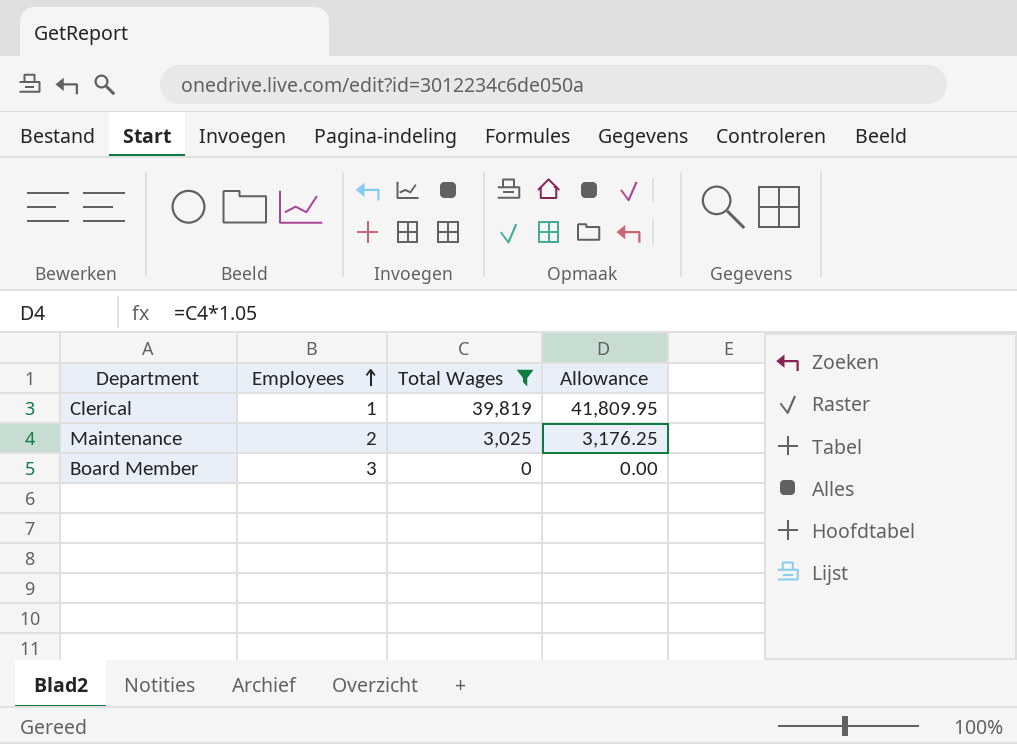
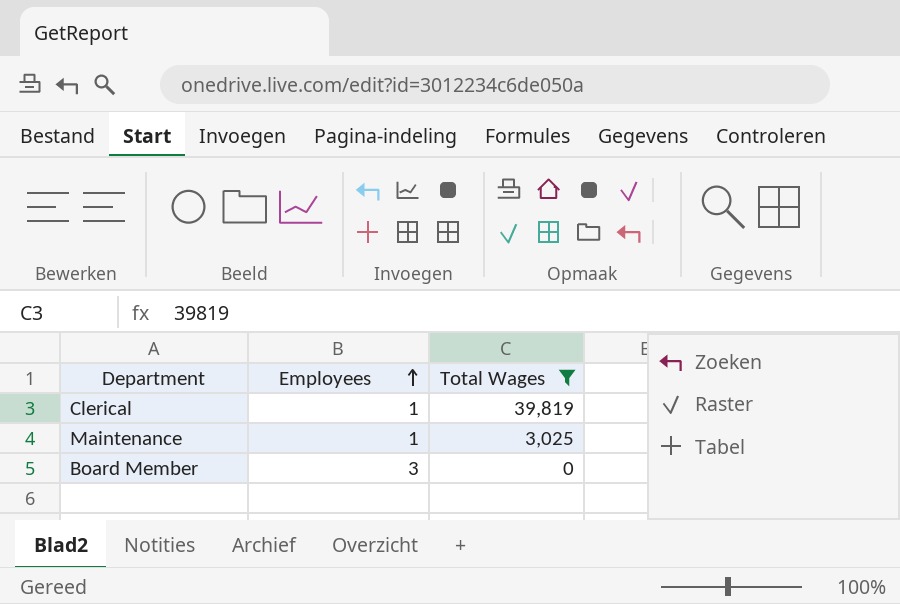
column Allowance | formula: [Total Wages] * 1.05 -> none
Maintenance | Employees: 2 -> 1

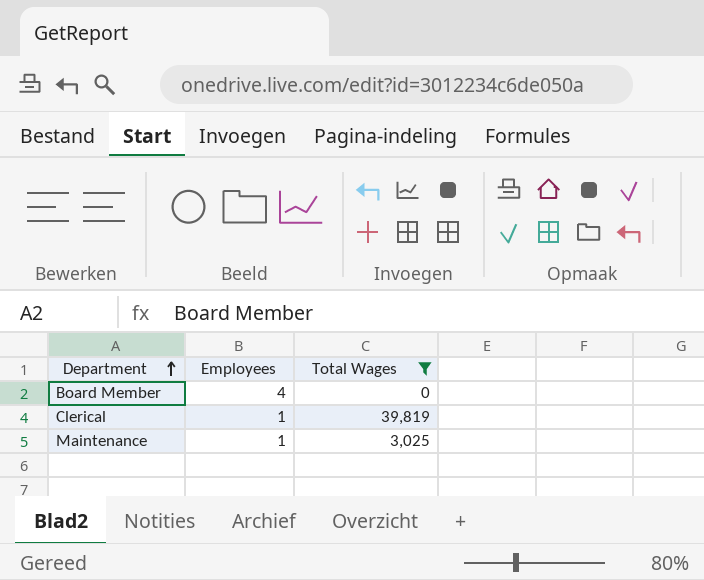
row order: Employees ascending -> Department ascending
Board Member | Employees: 3 -> 4

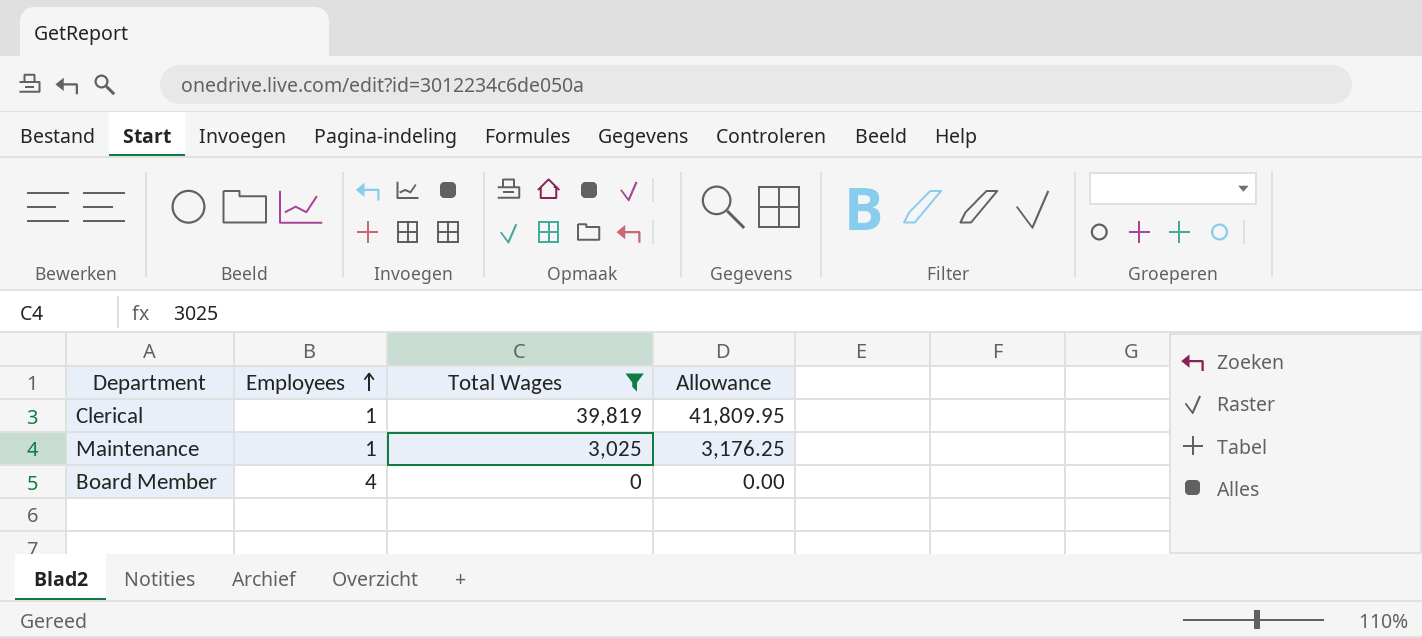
row order: Department ascending -> Employees ascending
column Allowance | formula: none -> [Total Wages] * 1.05

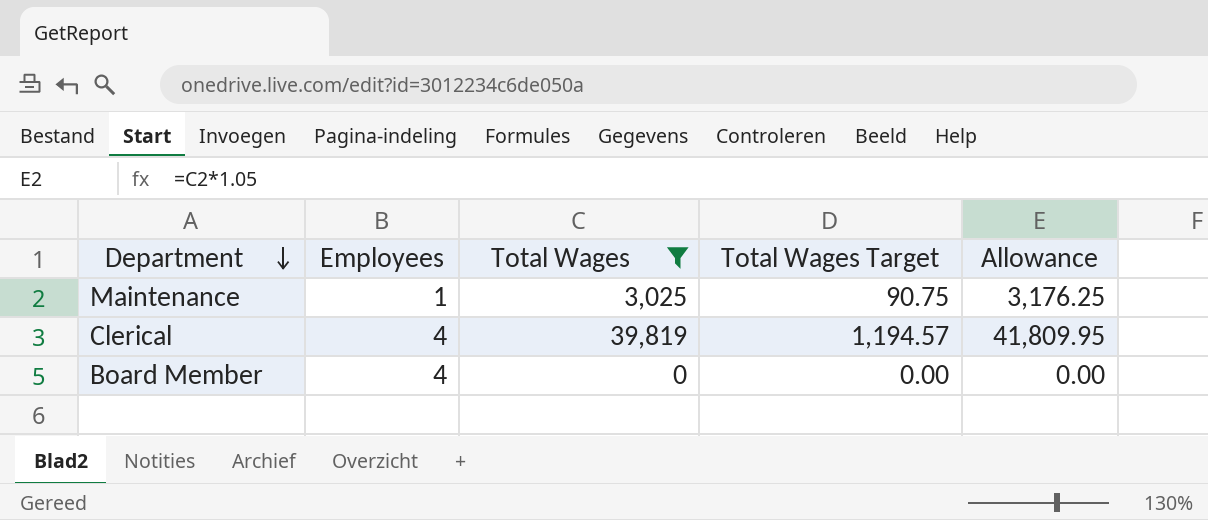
row order: Employees ascending -> Department descending
column Total Wages Target | formula: none -> [Total Wages] * 0.03
Clerical | Employees: 1 -> 4

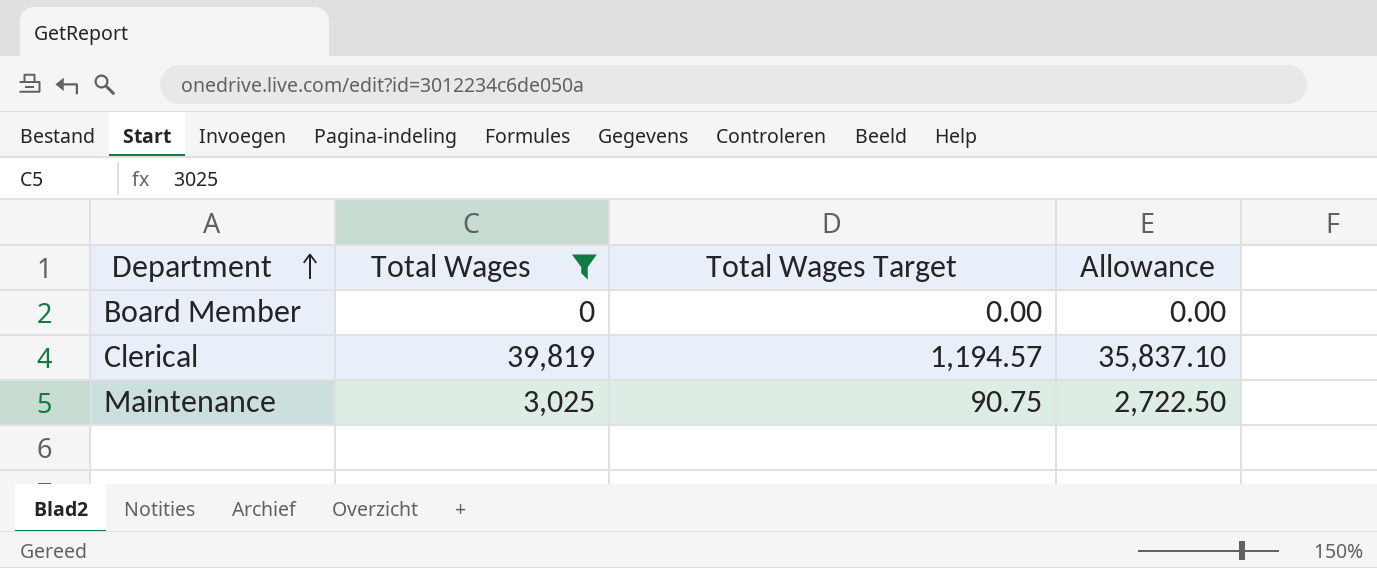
row order: Department descending -> Department ascending
column Employees | position: 2 -> none
column Allowance | formula: [Total Wages] * 1.05 -> [Total Wages] * 0.9

